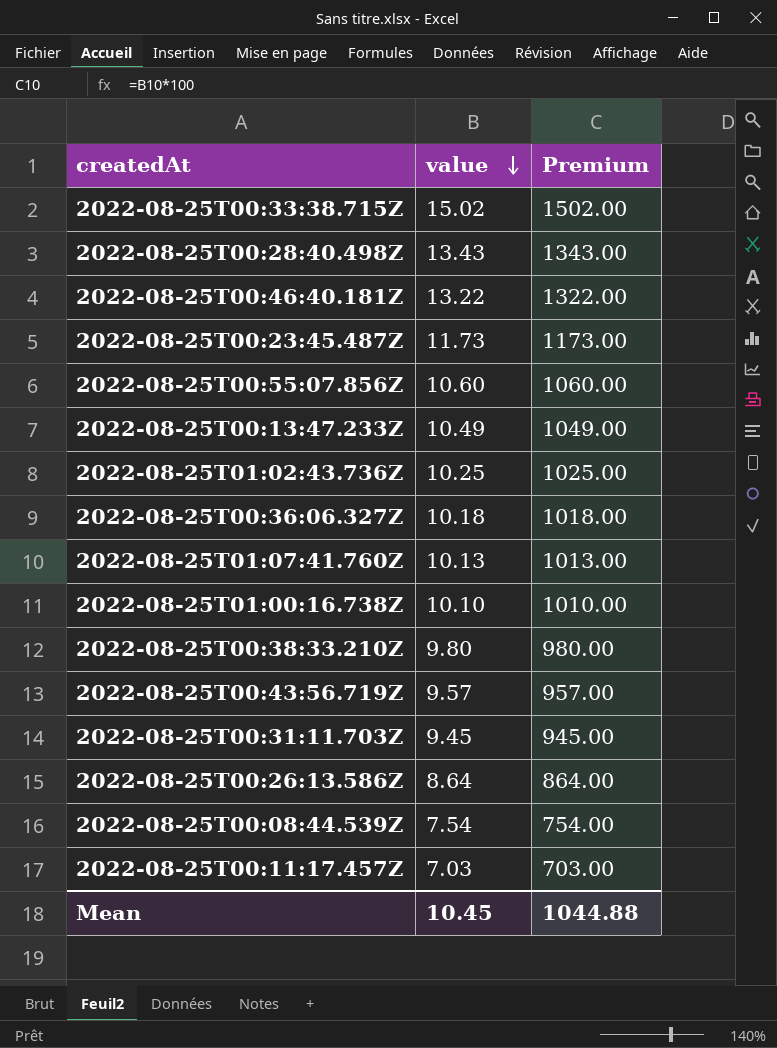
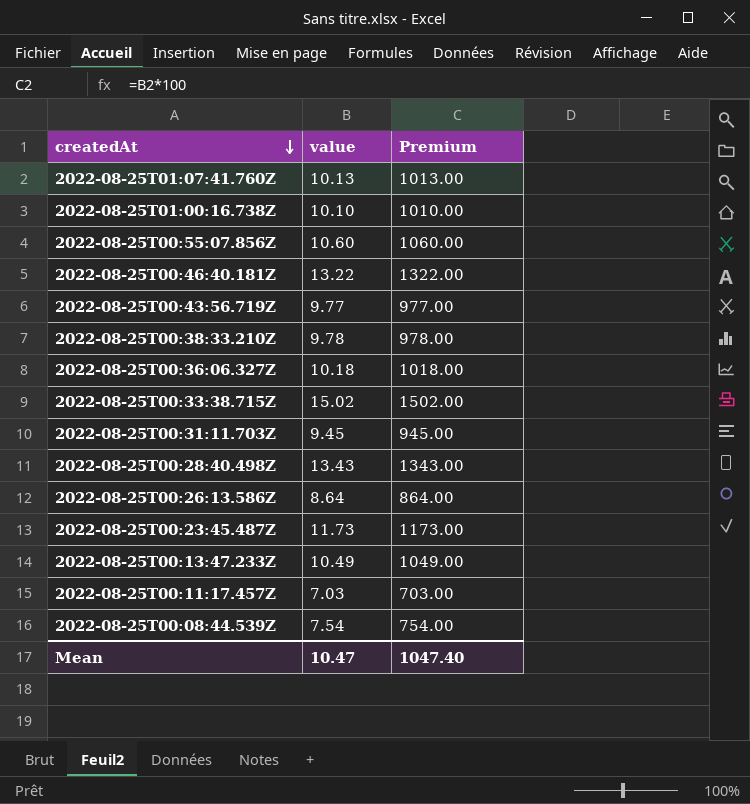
row order: value descending -> createdAt descending
row 2022-08-25T01:02:43.736Z: 10.25 | 1025.00 -> none
2022-08-25T00:43:56.719Z | value: 9.57 -> 9.77
2022-08-25T00:43:56.719Z | Premium: 957.00 -> 977.00
2022-08-25T00:38:33.210Z | value: 9.80 -> 9.78
2022-08-25T00:38:33.210Z | Premium: 980.00 -> 978.00
Mean | value: 10.45 -> 10.47
Mean | Premium: 1044.88 -> 1047.40

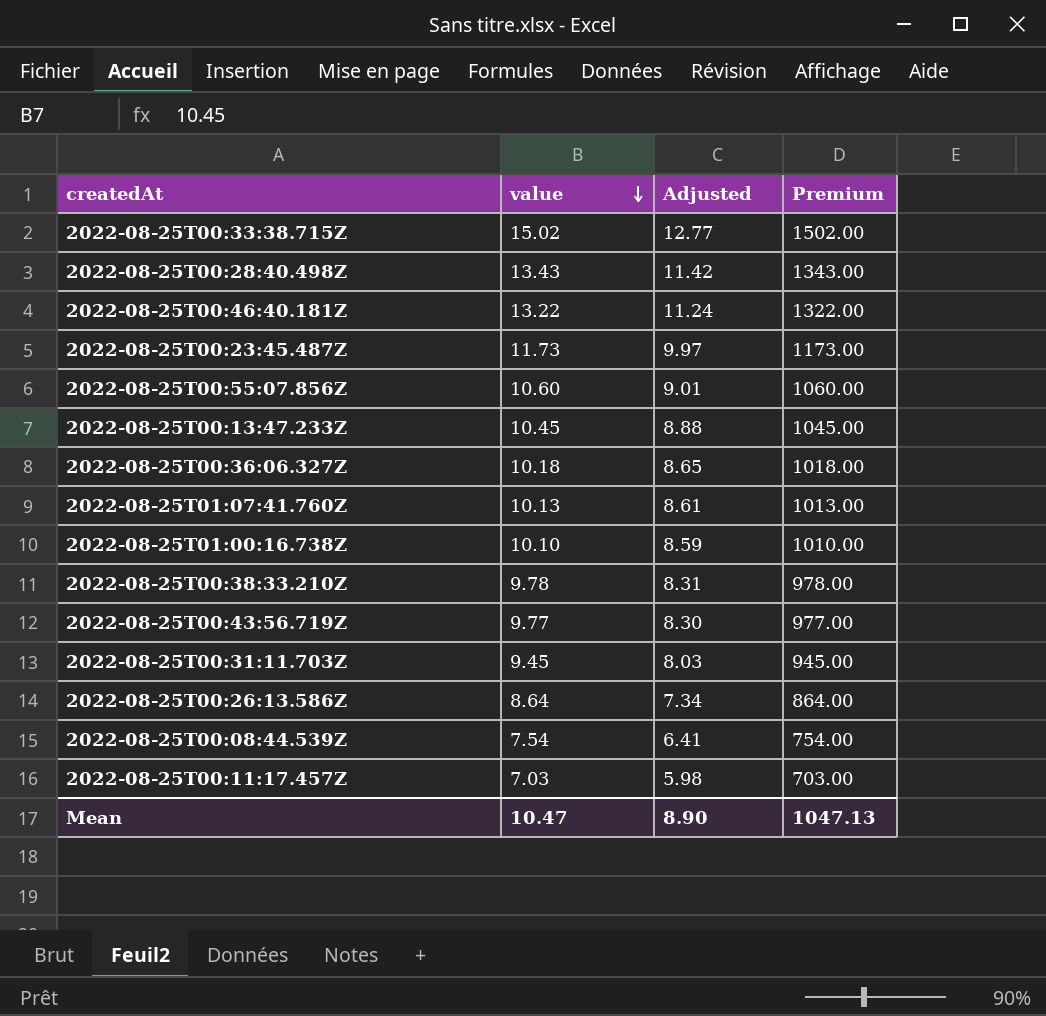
row order: createdAt descending -> value descending
column Adjusted | formula: none -> [value] * 0.85
2022-08-25T00:13:47.233Z | value: 10.49 -> 10.45
2022-08-25T00:13:47.233Z | Premium: 1049.00 -> 1045.00
Mean | Premium: 1047.40 -> 1047.13

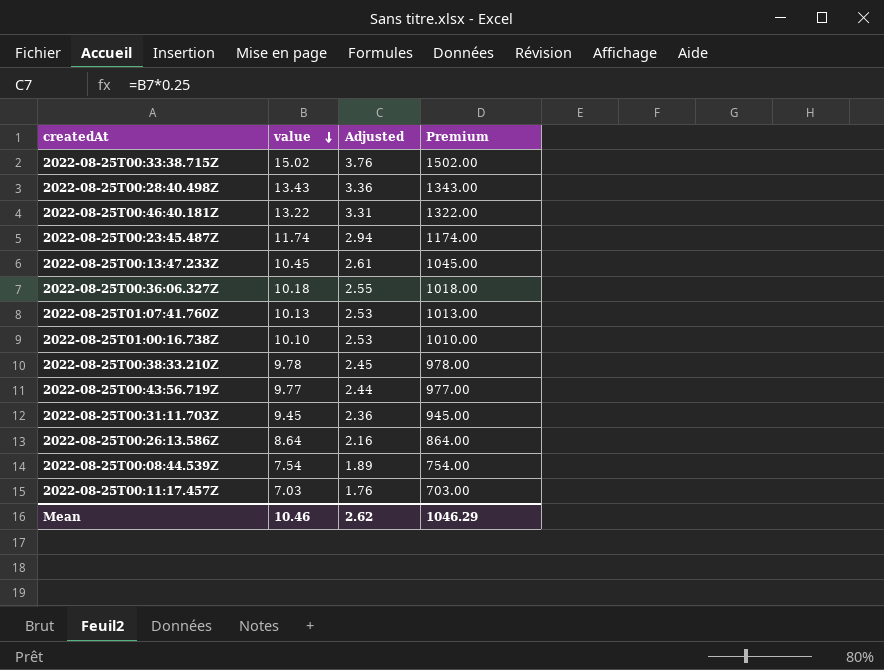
column Adjusted | formula: [value] * 0.85 -> [value] * 0.25
row 2022-08-25T00:55:07.856Z: 10.60 | 9.01 | 1060.00 -> none
2022-08-25T00:23:45.487Z | value: 11.73 -> 11.74
2022-08-25T00:23:45.487Z | Premium: 1173.00 -> 1174.00
Mean | value: 10.47 -> 10.46
Mean | Adjusted: 8.90 -> 2.62
Mean | Premium: 1047.13 -> 1046.29

